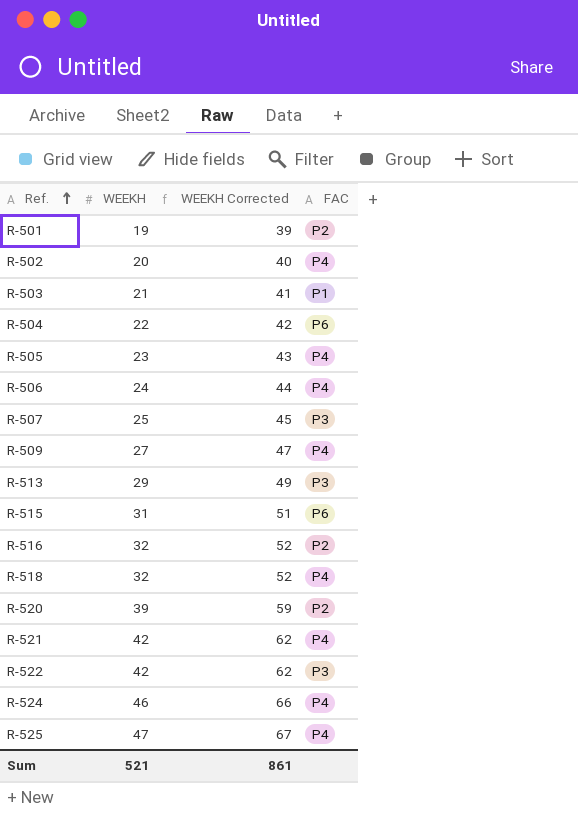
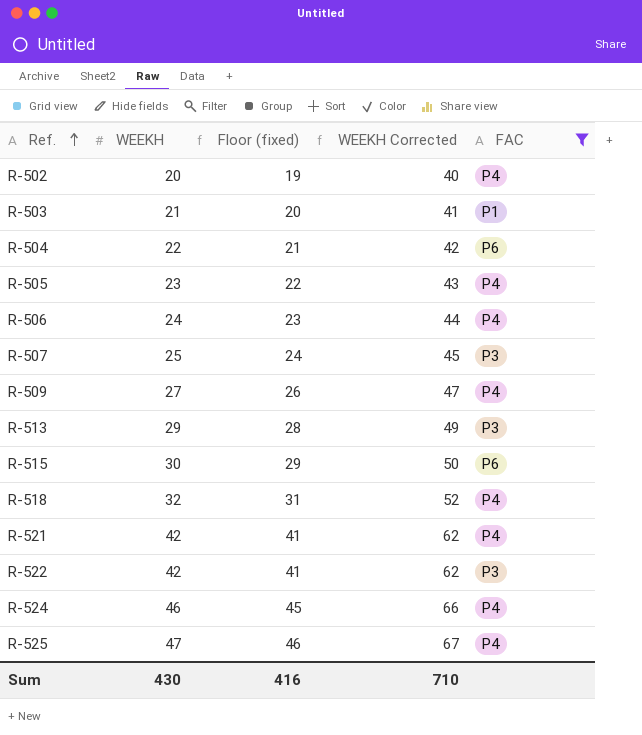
filter: none -> FAC != P2
column Floor (fixed) | formula: none -> [WEEKH] - 1
R-515 | WEEKH: 31 -> 30
R-515 | WEEKH Corrected: 51 -> 50
Sum | WEEKH: 521 -> 430
Sum | WEEKH Corrected: 861 -> 710

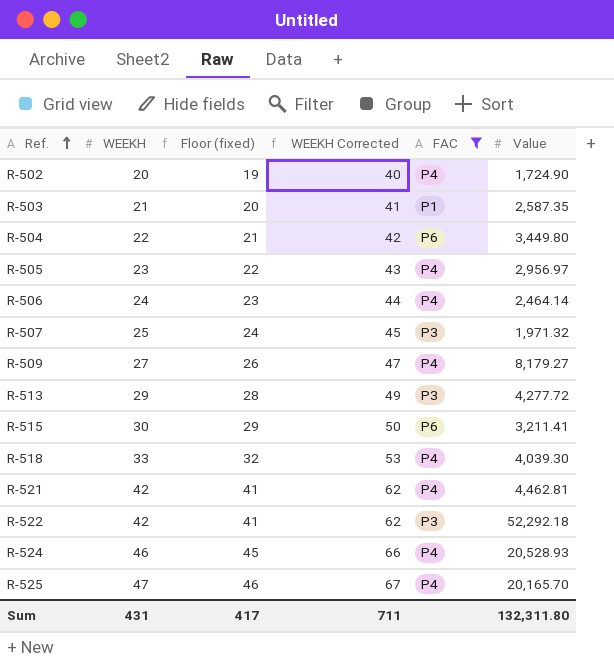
column Value | position: none -> 6
R-518 | WEEKH: 32 -> 33
R-518 | Floor (fixed): 31 -> 32
R-518 | WEEKH Corrected: 52 -> 53
Sum | WEEKH: 430 -> 431
Sum | Floor (fixed): 416 -> 417
Sum | WEEKH Corrected: 710 -> 711

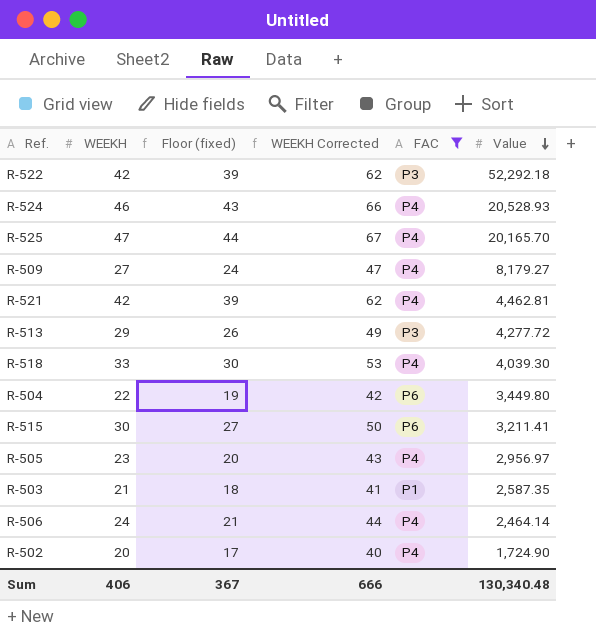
row order: Ref. ascending -> Value descending
column Floor (fixed) | formula: [WEEKH] - 1 -> [WEEKH] - 3
row R-507: 25 | 24 | 45 | P3 | 1,971.32 -> none
Sum | WEEKH: 431 -> 406
Sum | Floor (fixed): 417 -> 367
Sum | WEEKH Corrected: 711 -> 666
Sum | Value: 132,311.80 -> 130,340.48

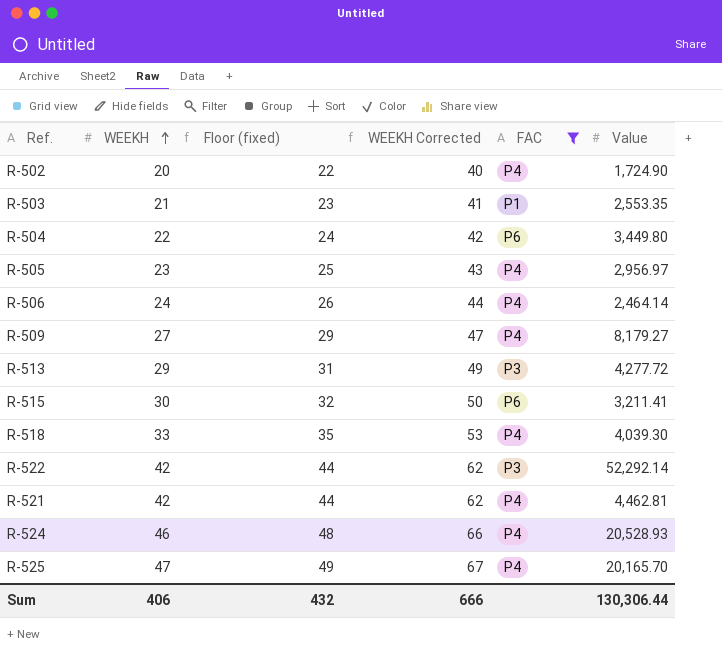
row order: Value descending -> WEEKH ascending
column Floor (fixed) | formula: [WEEKH] - 3 -> [WEEKH] + 2
R-503 | Value: 2,587.35 -> 2,553.35
R-522 | Value: 52,292.18 -> 52,292.14
Sum | Floor (fixed): 367 -> 432
Sum | Value: 130,340.48 -> 130,306.44

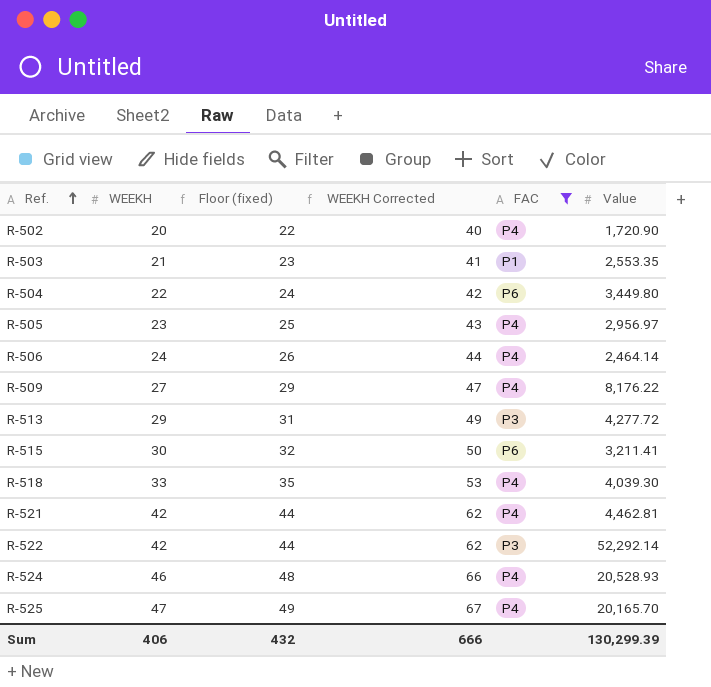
row order: WEEKH ascending -> Ref. ascending
R-502 | Value: 1,724.90 -> 1,720.90
R-509 | Value: 8,179.27 -> 8,176.22
Sum | Value: 130,306.44 -> 130,299.39

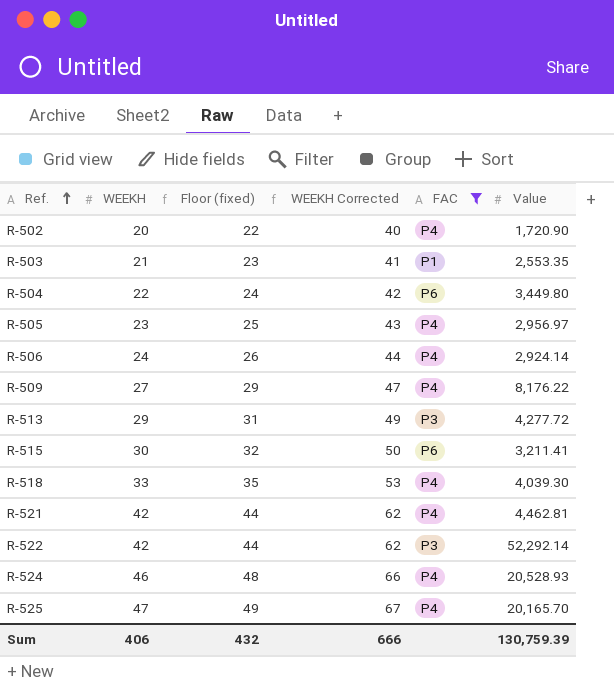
R-506 | Value: 2,464.14 -> 2,924.14
Sum | Value: 130,299.39 -> 130,759.39

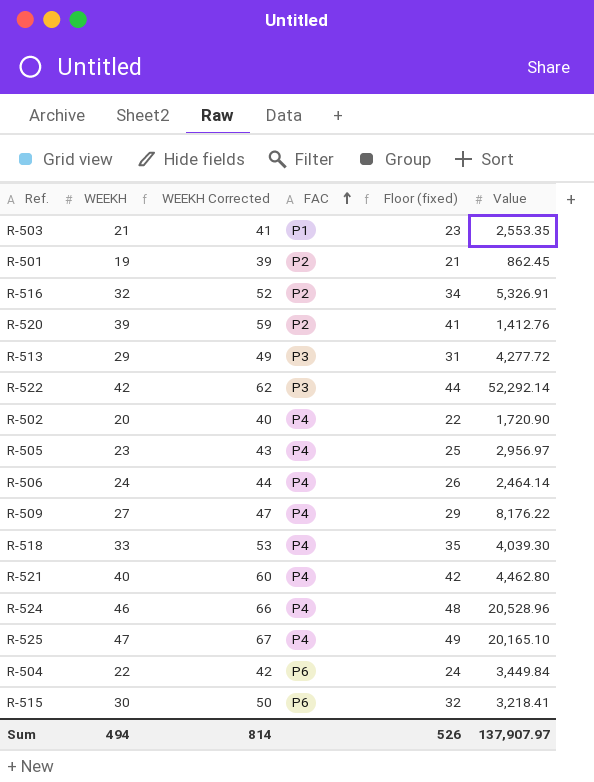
filter: FAC != P2 -> none
row order: Ref. ascending -> FAC ascending
column Floor (fixed) | position: 3 -> 5
R-506 | Value: 2,924.14 -> 2,464.14
R-521 | WEEKH: 42 -> 40
R-521 | WEEKH Corrected: 62 -> 60
R-521 | Floor (fixed): 44 -> 42
R-521 | Value: 4,462.81 -> 4,462.80
R-524 | Value: 20,528.93 -> 20,528.96
R-525 | Value: 20,165.70 -> 20,165.10
R-504 | Value: 3,449.80 -> 3,449.84
R-515 | Value: 3,211.41 -> 3,218.41
Sum | WEEKH: 406 -> 494
Sum | WEEKH Corrected: 666 -> 814
Sum | Floor (fixed): 432 -> 526
Sum | Value: 130,759.39 -> 137,907.97

